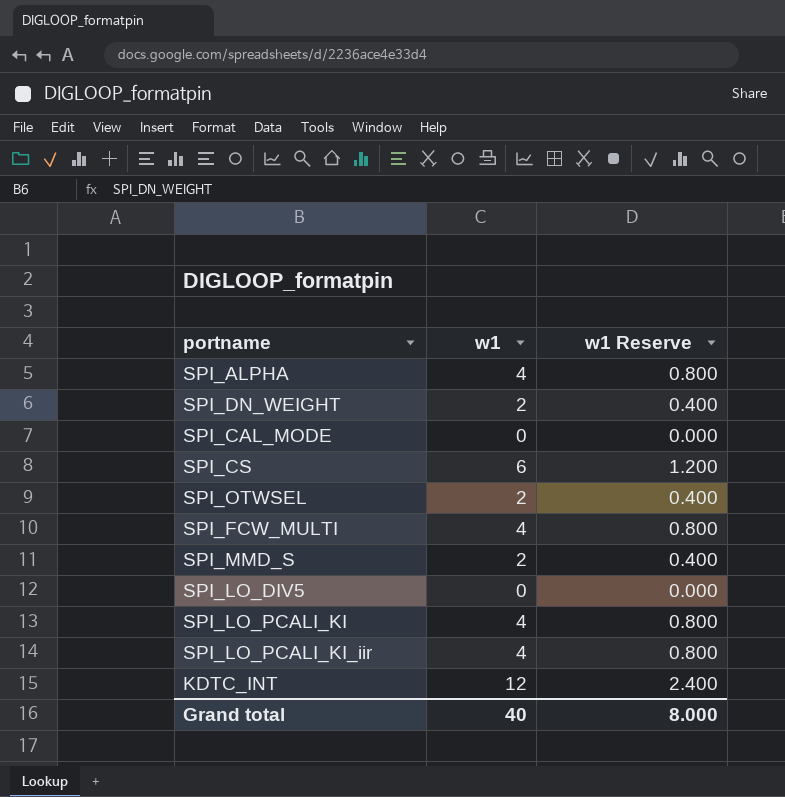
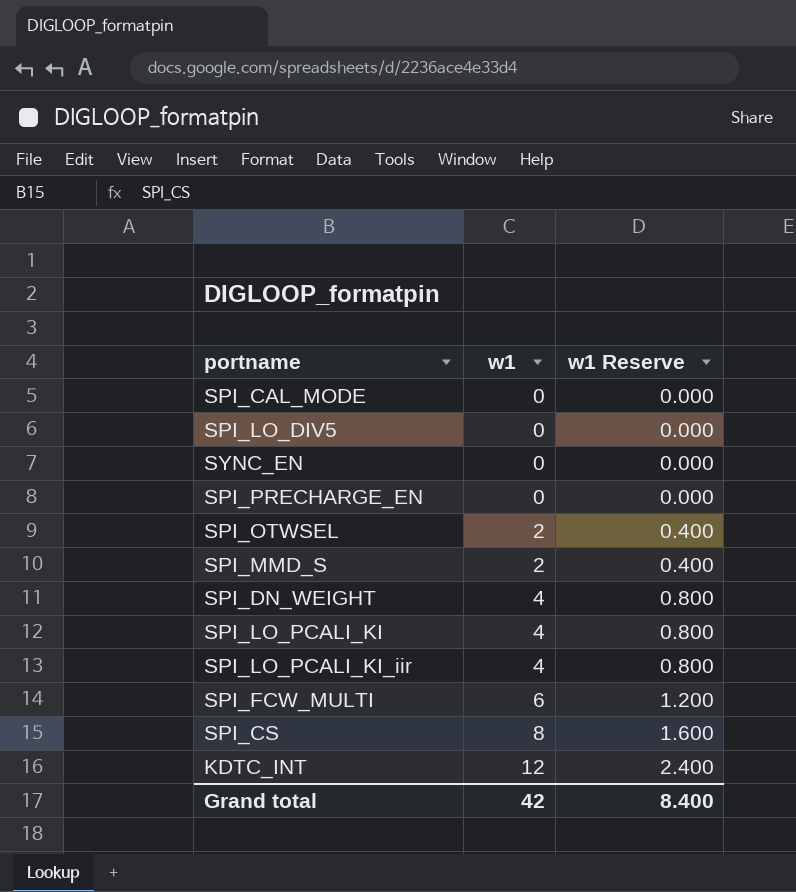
row order: none -> w1 ascending
row SPI_ALPHA: 4 | 0.800 -> none
row SYNC_EN: none -> 0 | 0.000
row SPI_PRECHARGE_EN: none -> 0 | 0.000
SPI_DN_WEIGHT | w1: 2 -> 4
SPI_DN_WEIGHT | w1 Reserve: 0.400 -> 0.800
SPI_FCW_MULTI | w1: 4 -> 6
SPI_FCW_MULTI | w1 Reserve: 0.800 -> 1.200
SPI_CS | w1: 6 -> 8
SPI_CS | w1 Reserve: 1.200 -> 1.600
Grand total | w1: 40 -> 42
Grand total | w1 Reserve: 8.000 -> 8.400

